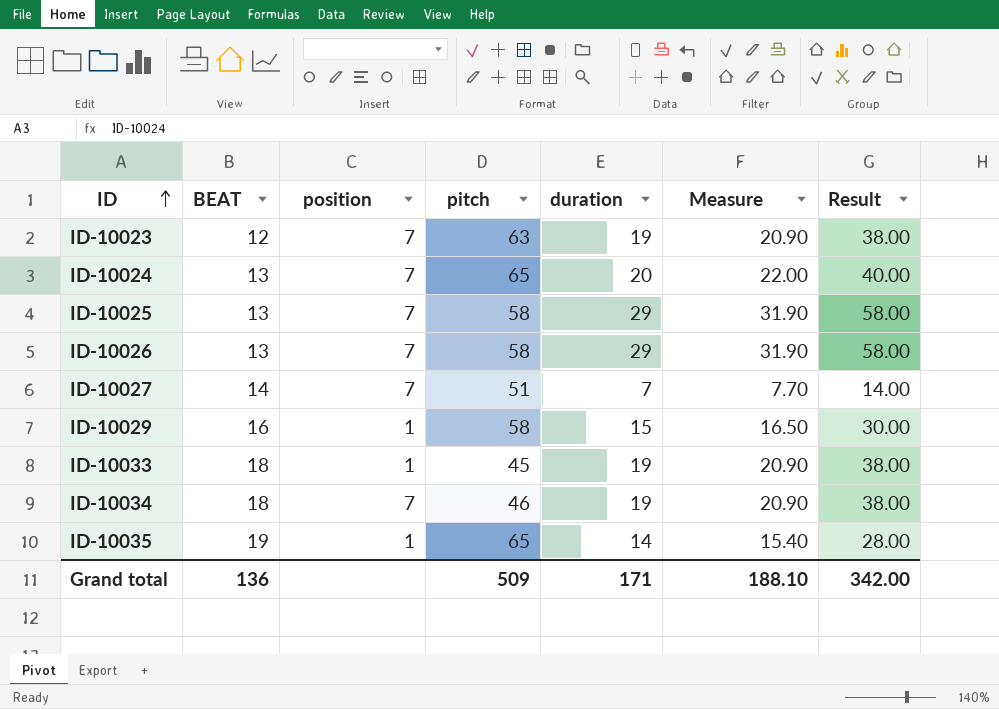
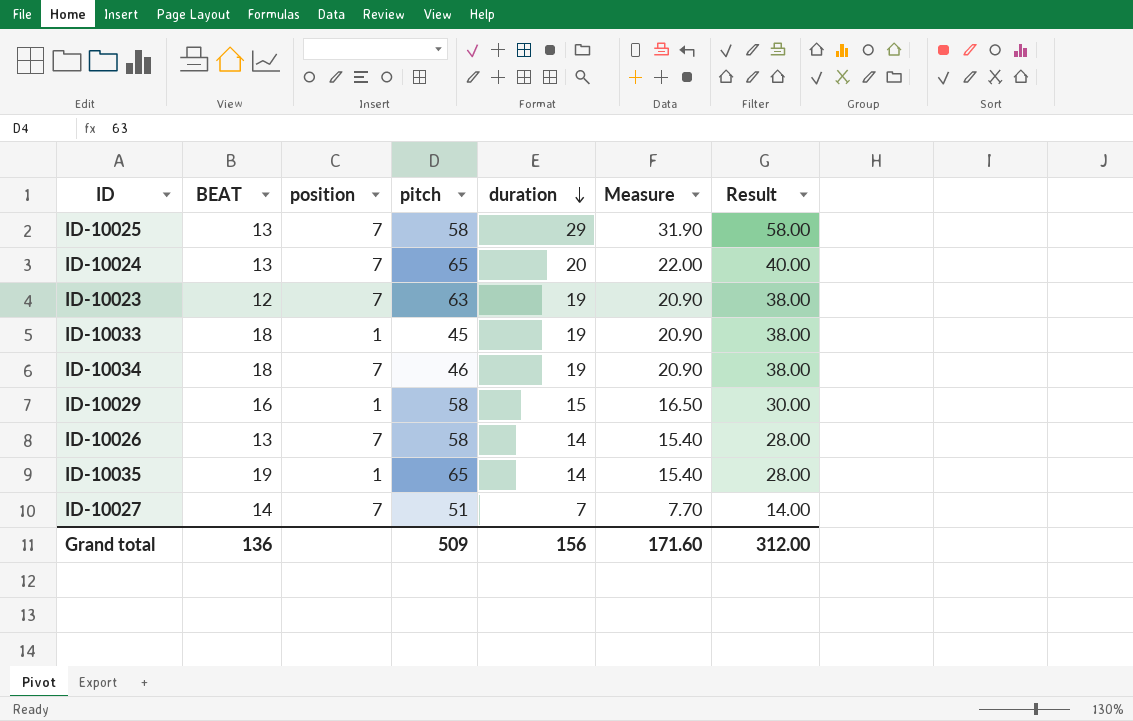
row order: ID ascending -> duration descending
ID-10026 | duration: 29 -> 14
ID-10026 | Measure: 31.90 -> 15.40
ID-10026 | Result: 58.00 -> 28.00
Grand total | duration: 171 -> 156
Grand total | Measure: 188.10 -> 171.60
Grand total | Result: 342.00 -> 312.00

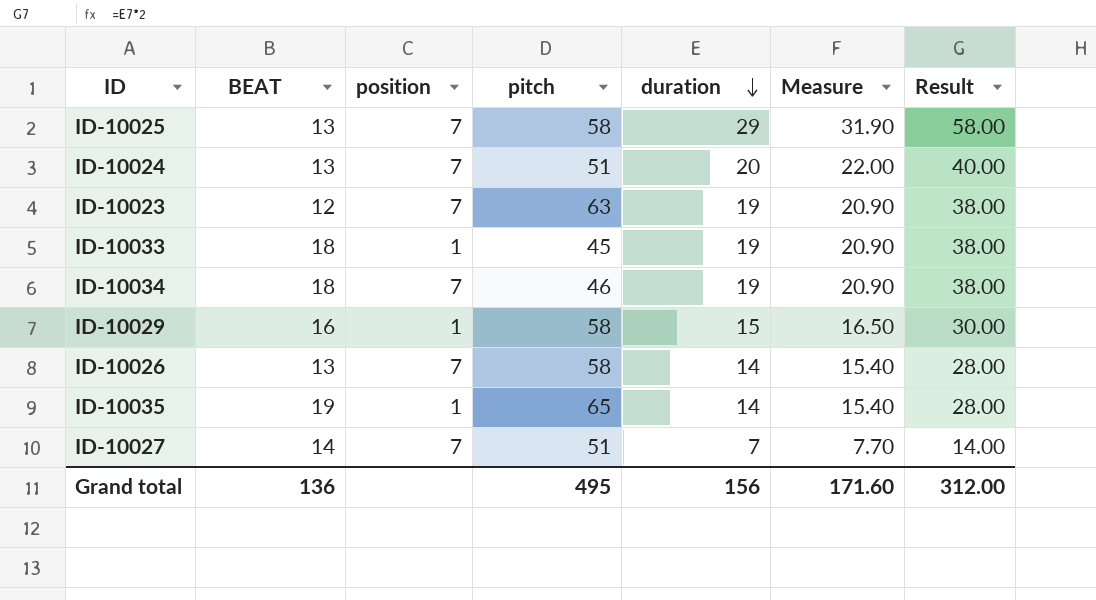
ID-10024 | pitch: 65 -> 51
Grand total | pitch: 509 -> 495

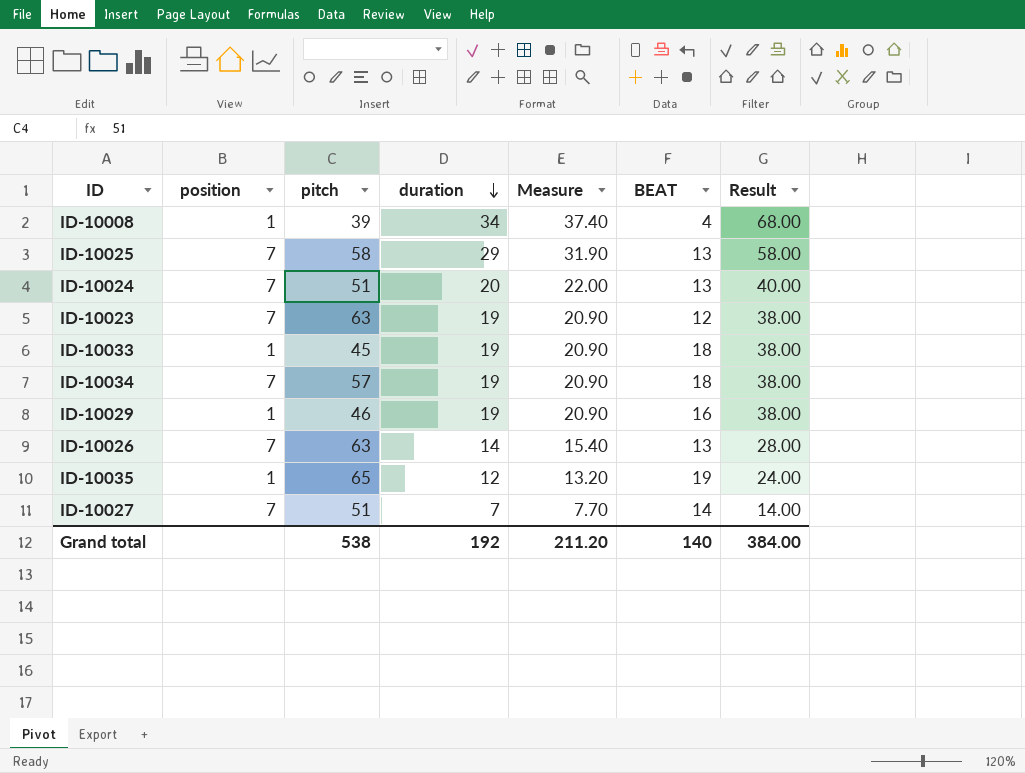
column BEAT | position: 2 -> 6
row ID-10008: none -> 1 | 39 | 34 | 37.40 | 4 | 68.00
ID-10034 | pitch: 46 -> 57
ID-10029 | pitch: 58 -> 46
ID-10029 | duration: 15 -> 19
ID-10029 | Measure: 16.50 -> 20.90
ID-10029 | Result: 30.00 -> 38.00
ID-10026 | pitch: 58 -> 63
ID-10035 | duration: 14 -> 12
ID-10035 | Measure: 15.40 -> 13.20
ID-10035 | Result: 28.00 -> 24.00
Grand total | pitch: 495 -> 538
Grand total | duration: 156 -> 192
Grand total | Measure: 171.60 -> 211.20
Grand total | BEAT: 136 -> 140
Grand total | Result: 312.00 -> 384.00

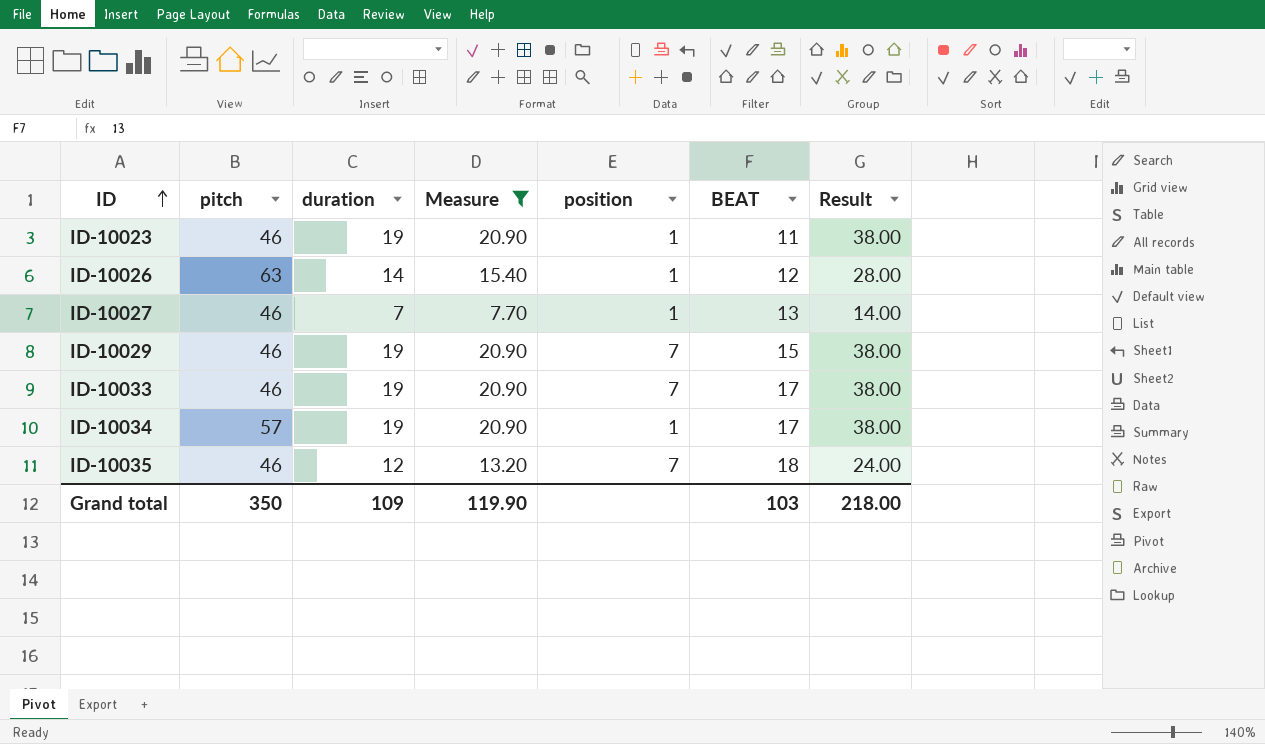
filter: none -> Measure <= 20.90
row order: duration descending -> ID ascending
column position | position: 2 -> 5
ID-10023 | pitch: 63 -> 46
ID-10023 | position: 7 -> 1
ID-10023 | BEAT: 12 -> 11
ID-10026 | position: 7 -> 1
ID-10026 | BEAT: 13 -> 12
ID-10027 | pitch: 51 -> 46
ID-10027 | position: 7 -> 1
ID-10027 | BEAT: 14 -> 13
ID-10029 | position: 1 -> 7
ID-10029 | BEAT: 16 -> 15
ID-10033 | pitch: 45 -> 46
ID-10033 | position: 1 -> 7
ID-10033 | BEAT: 18 -> 17
ID-10034 | position: 7 -> 1
ID-10034 | BEAT: 18 -> 17
ID-10035 | pitch: 65 -> 46
ID-10035 | position: 1 -> 7
ID-10035 | BEAT: 19 -> 18
Grand total | pitch: 538 -> 350
Grand total | duration: 192 -> 109
Grand total | Measure: 211.20 -> 119.90
Grand total | BEAT: 140 -> 103
Grand total | Result: 384.00 -> 218.00

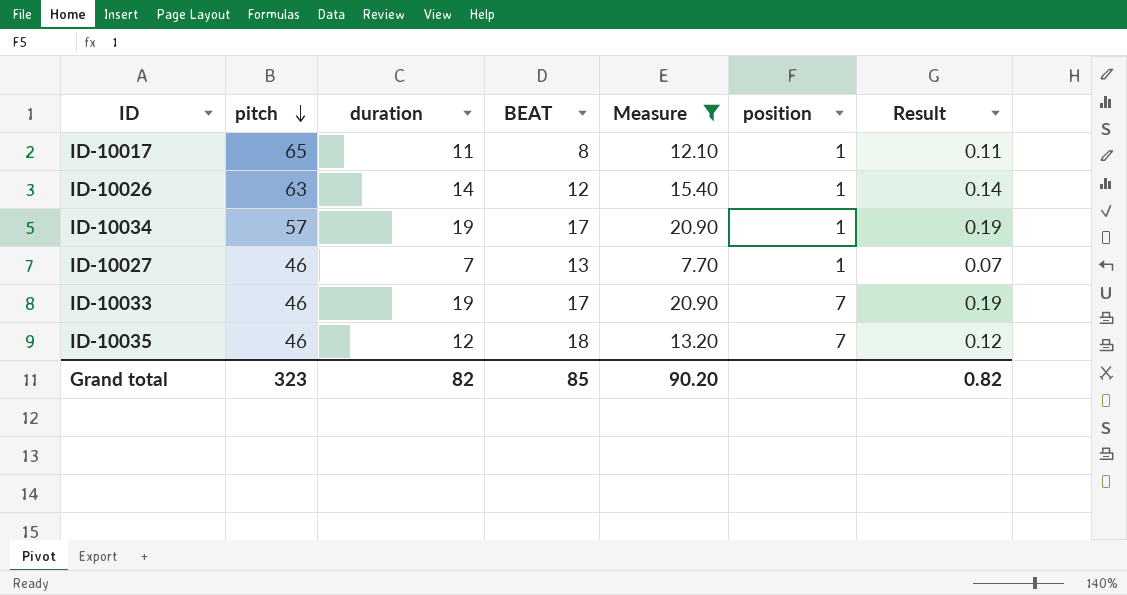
row order: ID ascending -> pitch descending
column BEAT | position: 6 -> 4
column Result | formula: [duration] * 2 -> [duration] * 0.01
row ID-10023: 46 | 19 | 20.90 | 1 | 11 | 38.00 -> none
row ID-10029: 46 | 19 | 20.90 | 7 | 15 | 38.00 -> none
row ID-10017: none -> 65 | 11 | 8 | 12.10 | 1 | 0.11
Grand total | pitch: 350 -> 323
Grand total | duration: 109 -> 82
Grand total | BEAT: 103 -> 85
Grand total | Measure: 119.90 -> 90.20
Grand total | Result: 218.00 -> 0.82

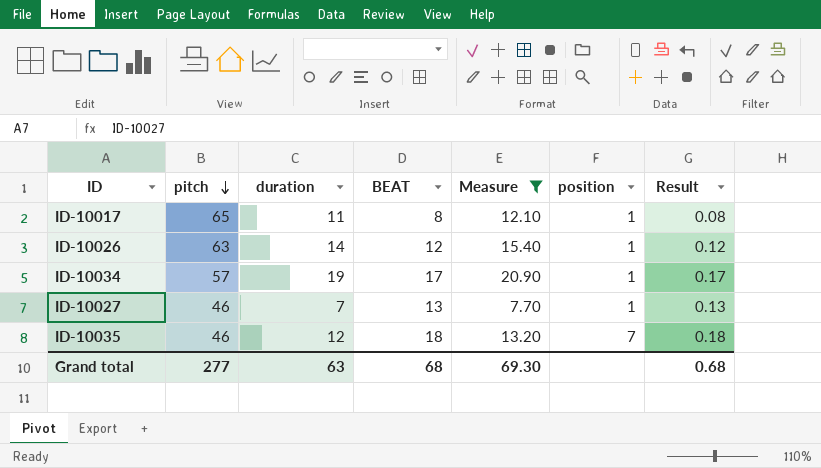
column Result | formula: [duration] * 0.01 -> [BEAT] * 0.01
row ID-10033: 46 | 19 | 17 | 20.90 | 7 | 0.19 -> none
Grand total | pitch: 323 -> 277
Grand total | duration: 82 -> 63
Grand total | BEAT: 85 -> 68
Grand total | Measure: 90.20 -> 69.30
Grand total | Result: 0.82 -> 0.68

